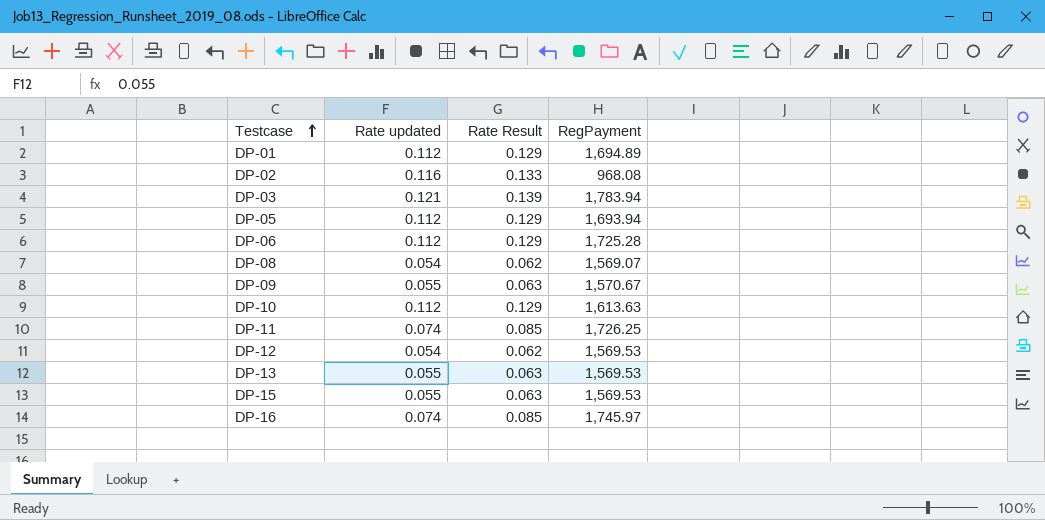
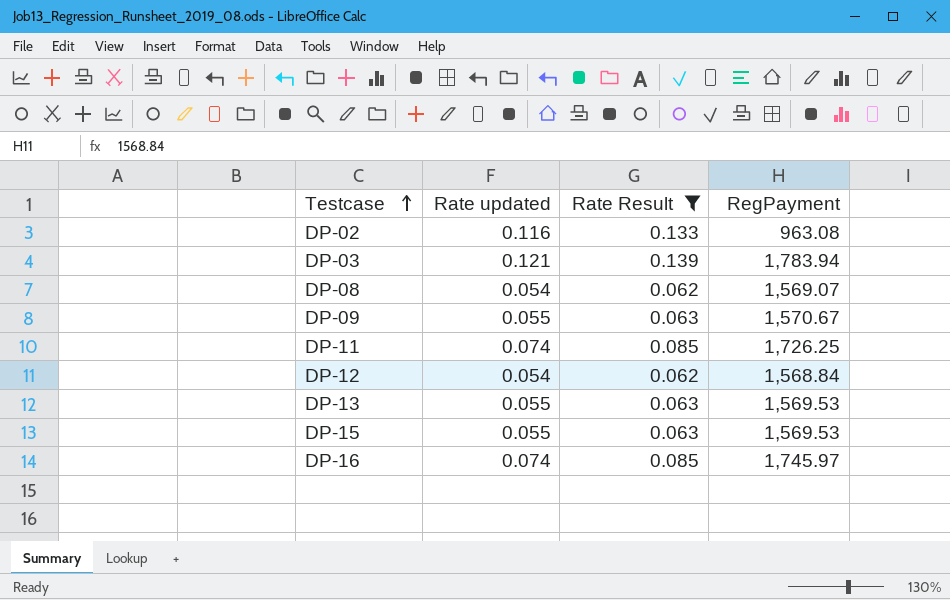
filter: none -> Rate Result != 0.129
DP-02 | RegPayment: 968.08 -> 963.08
DP-12 | RegPayment: 1,569.53 -> 1,568.84

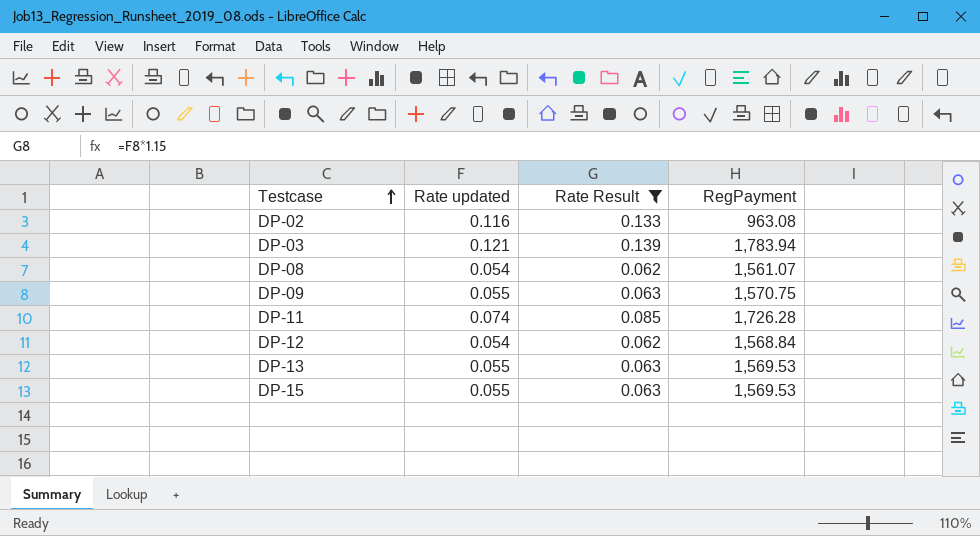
row DP-16: 0.074 | 0.085 | 1,745.97 -> none
DP-08 | RegPayment: 1,569.07 -> 1,561.07
DP-09 | RegPayment: 1,570.67 -> 1,570.75
DP-11 | RegPayment: 1,726.25 -> 1,726.28

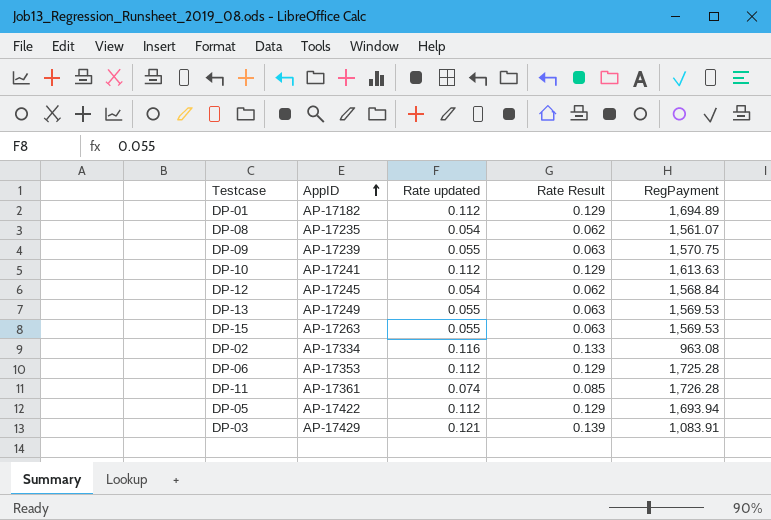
filter: Rate Result != 0.129 -> none
row order: Testcase ascending -> AppID ascending
column AppID | position: none -> 2
DP-03 | RegPayment: 1,783.94 -> 1,083.91

